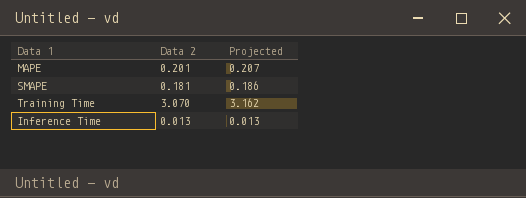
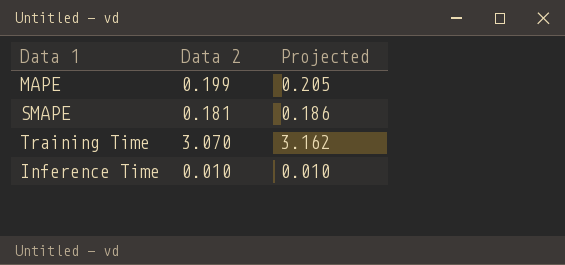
MAPE | Data 2: 0.201 -> 0.199
MAPE | Projected: 0.207 -> 0.205
Inference Time | Data 2: 0.013 -> 0.010
Inference Time | Projected: 0.013 -> 0.010

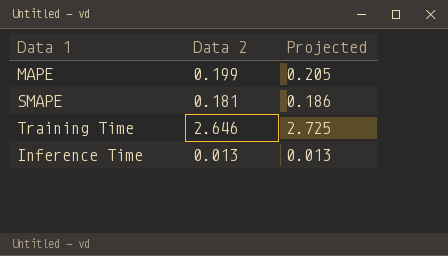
Training Time | Data 2: 3.070 -> 2.646
Training Time | Projected: 3.162 -> 2.725
Inference Time | Data 2: 0.010 -> 0.013
Inference Time | Projected: 0.010 -> 0.013

